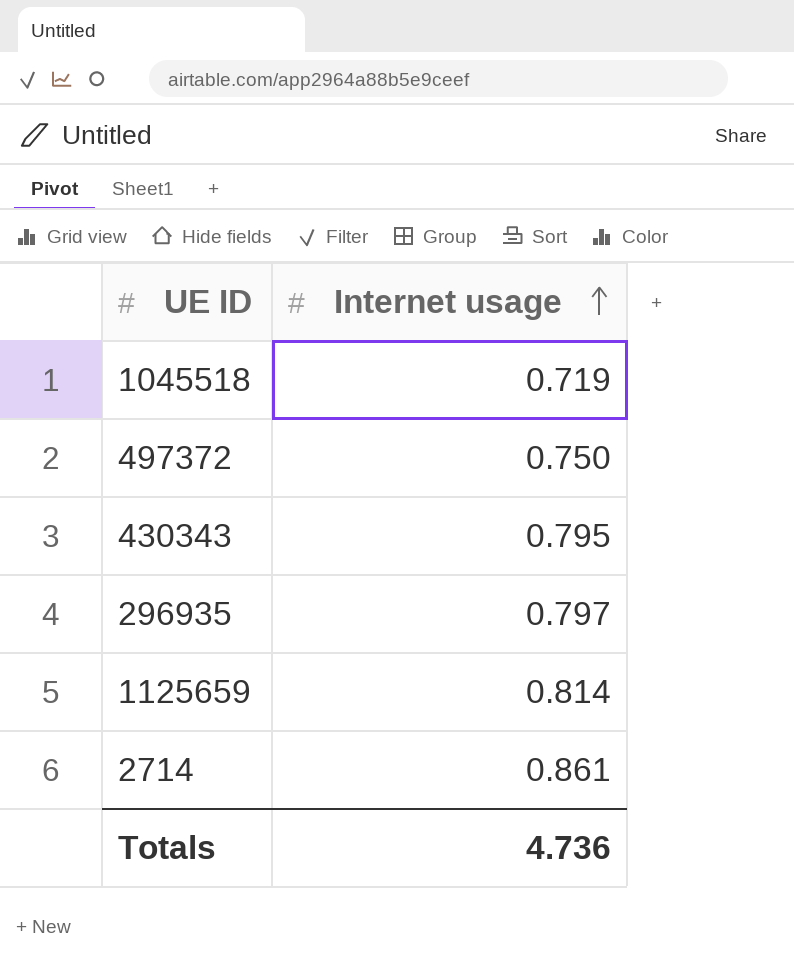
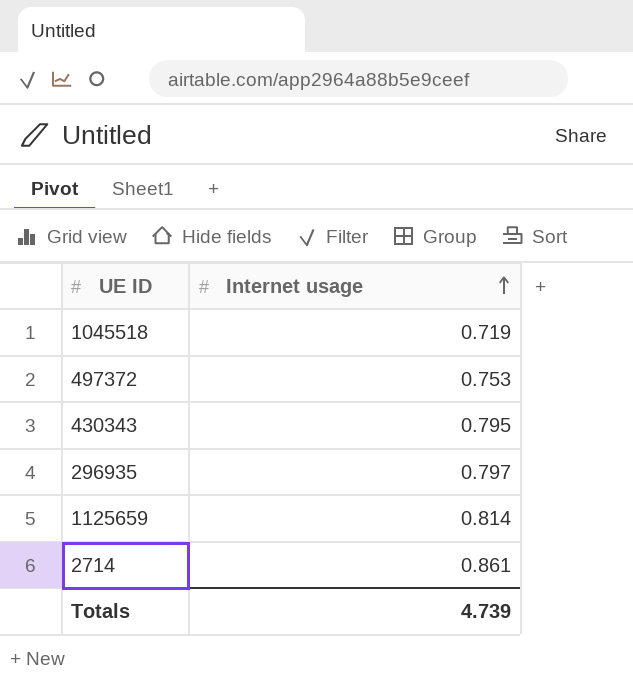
497372 | Internet usage: 0.750 -> 0.753
Totals | Internet usage: 4.736 -> 4.739

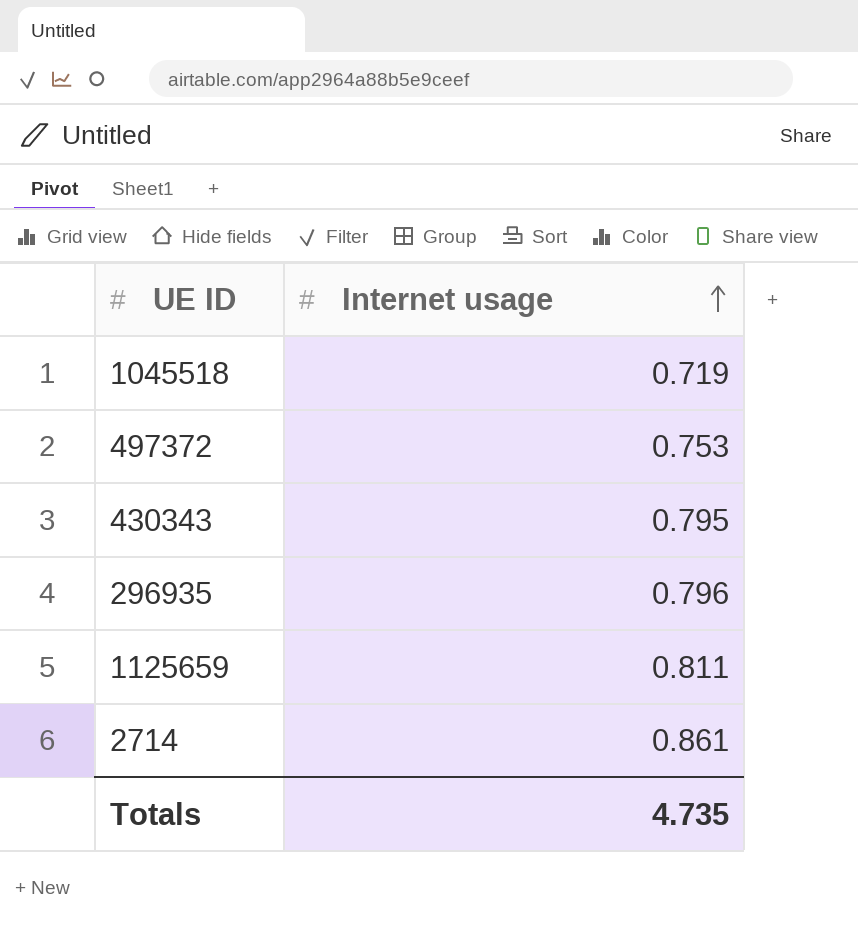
296935 | Internet usage: 0.797 -> 0.796
1125659 | Internet usage: 0.814 -> 0.811
Totals | Internet usage: 4.739 -> 4.735

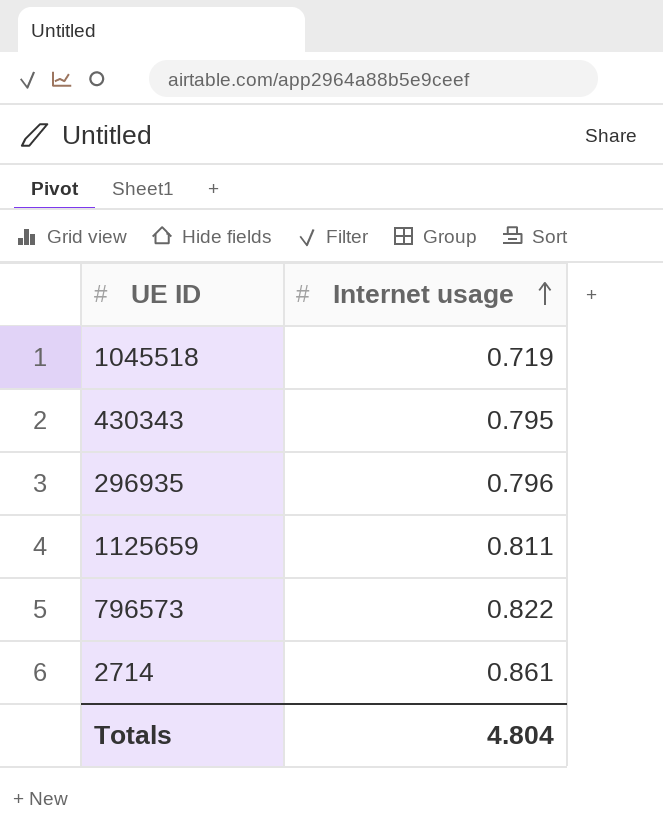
row 497372: 0.753 -> none
row 796573: none -> 0.822
Totals | Internet usage: 4.735 -> 4.804

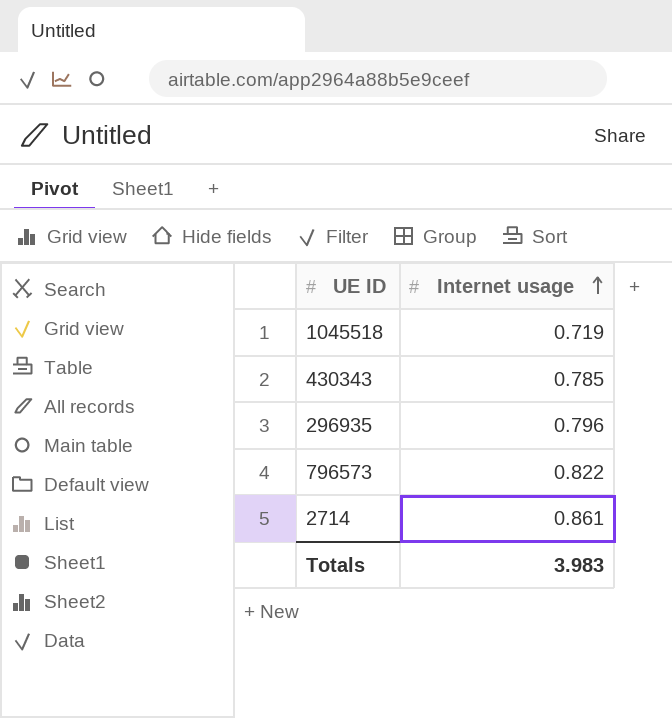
row 1125659: 0.811 -> none
430343 | Internet usage: 0.795 -> 0.785
Totals | Internet usage: 4.804 -> 3.983

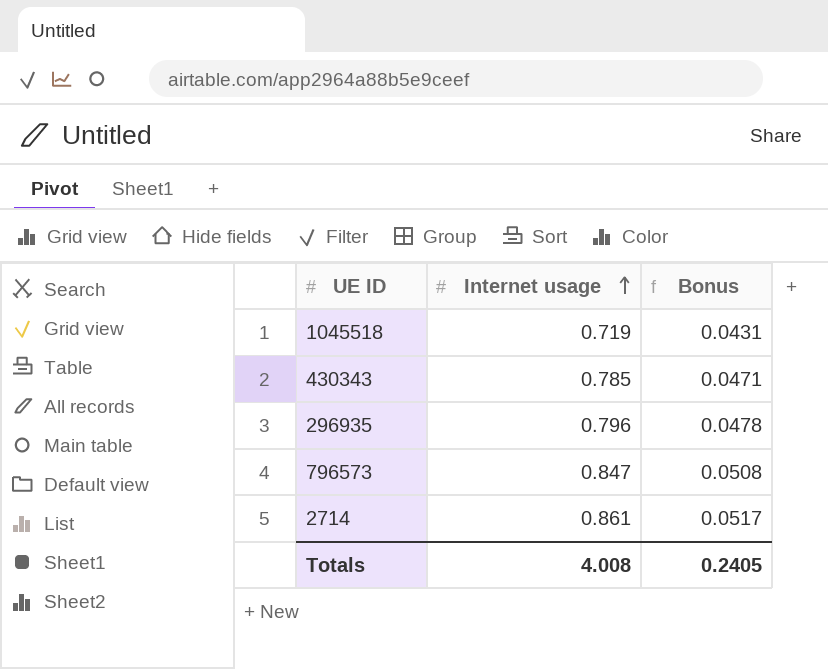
column Bonus | formula: none -> [Internet usage] * 0.06
796573 | Internet usage: 0.822 -> 0.847
Totals | Internet usage: 3.983 -> 4.008

